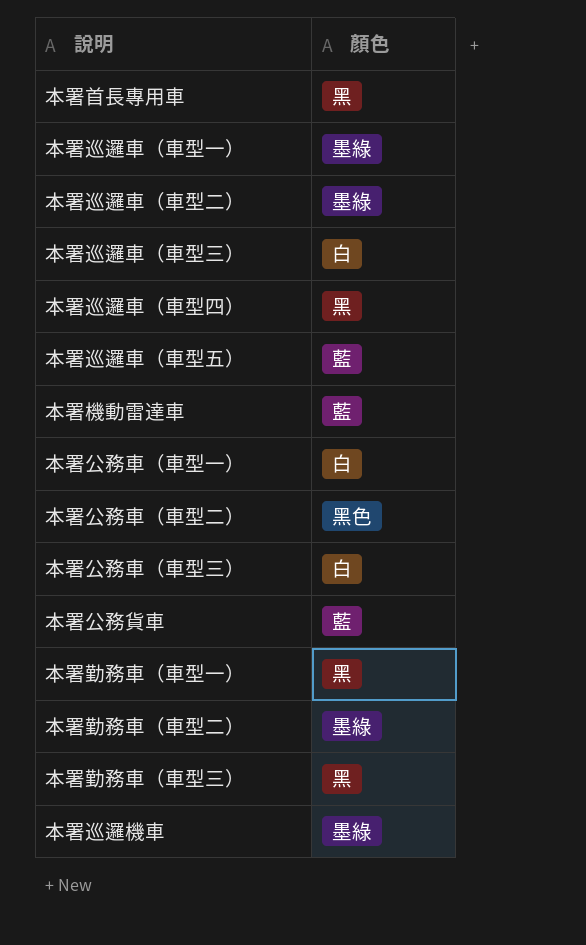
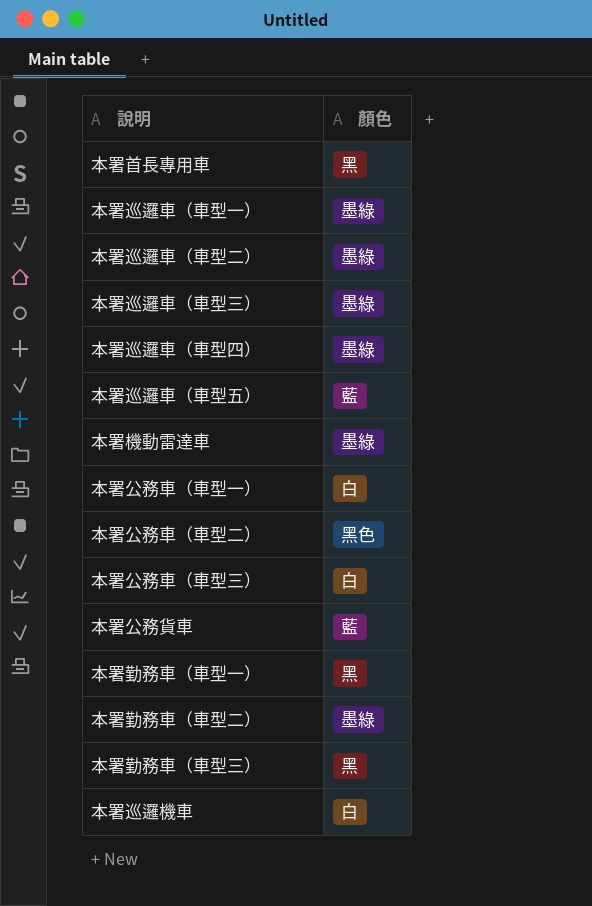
本署巡邏車（車型三） | 顏色: 白 -> 墨綠
本署巡邏車（車型四） | 顏色: 黑 -> 墨綠
本署機動雷達車 | 顏色: 藍 -> 墨綠
本署巡邏機車 | 顏色: 墨綠 -> 白

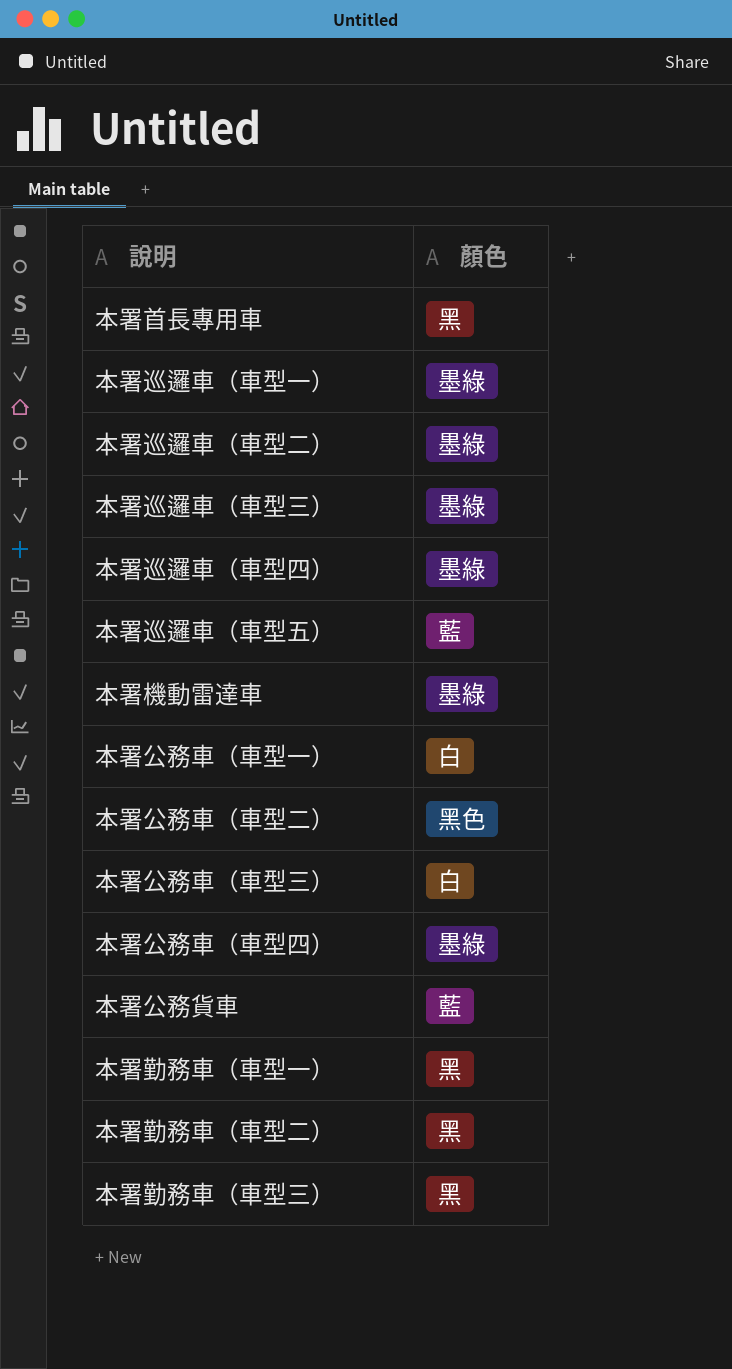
row 本署巡邏機車: 白 -> none
row 本署公務車（車型四）: none -> 墨綠
本署勤務車（車型二） | 顏色: 墨綠 -> 黑

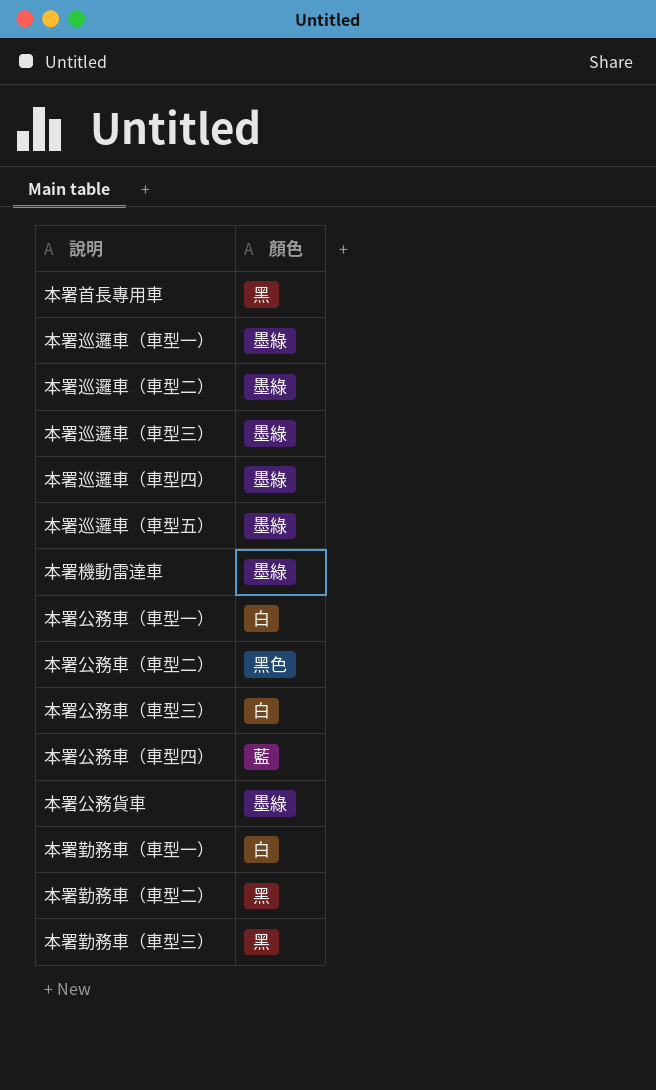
本署巡邏車（車型五） | 顏色: 藍 -> 墨綠
本署公務車（車型四） | 顏色: 墨綠 -> 藍
本署公務貨車 | 顏色: 藍 -> 墨綠
本署勤務車（車型一） | 顏色: 黑 -> 白

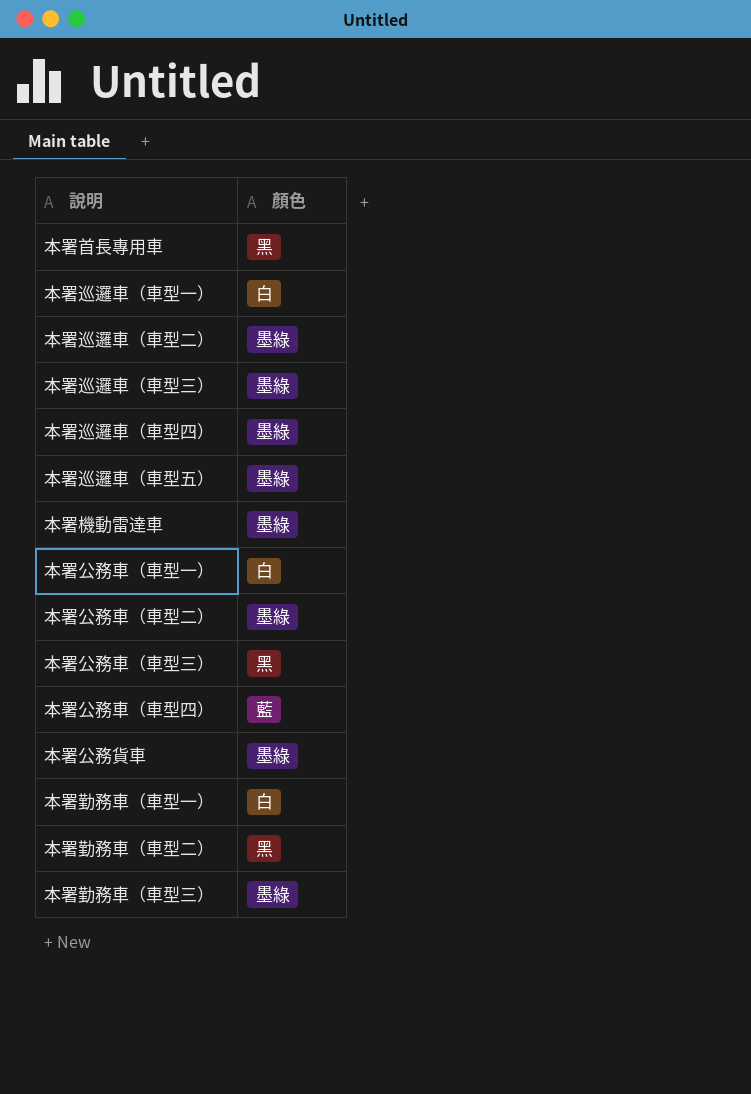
本署巡邏車（車型一） | 顏色: 墨綠 -> 白
本署公務車（車型二） | 顏色: 黑色 -> 墨綠
本署公務車（車型三） | 顏色: 白 -> 黑
本署勤務車（車型三） | 顏色: 黑 -> 墨綠

